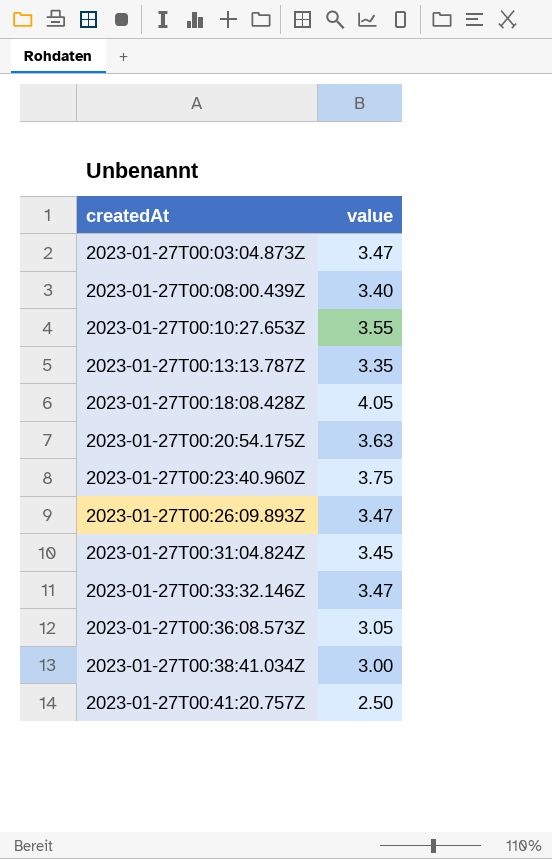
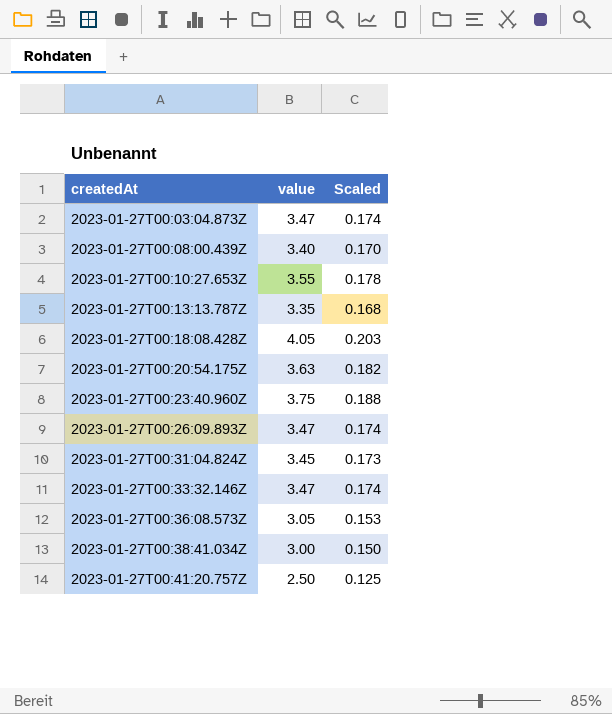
column Scaled | formula: none -> [value] * 0.05

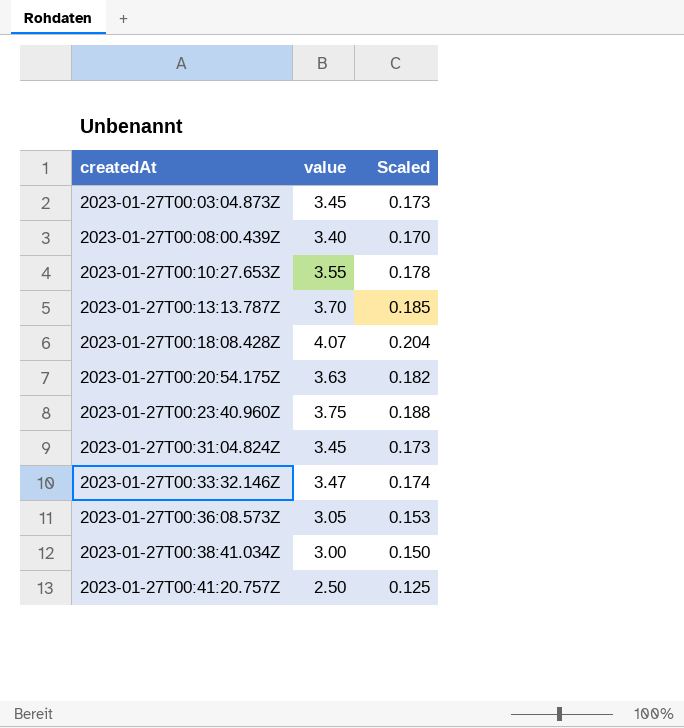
row 2023-01-27T00:26:09.893Z: 3.47 | 0.174 -> none
2023-01-27T00:03:04.873Z | value: 3.47 -> 3.45
2023-01-27T00:03:04.873Z | Scaled: 0.174 -> 0.173
2023-01-27T00:13:13.787Z | value: 3.35 -> 3.70
2023-01-27T00:13:13.787Z | Scaled: 0.168 -> 0.185
2023-01-27T00:18:08.428Z | value: 4.05 -> 4.07
2023-01-27T00:18:08.428Z | Scaled: 0.203 -> 0.204

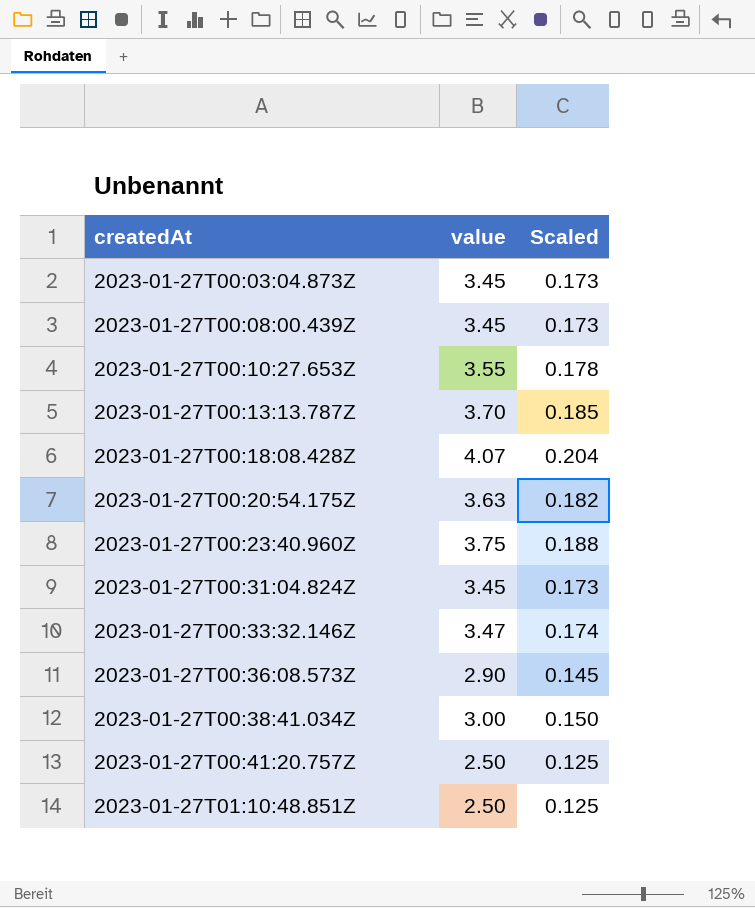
2023-01-27T00:08:00.439Z | value: 3.40 -> 3.45
2023-01-27T00:08:00.439Z | Scaled: 0.170 -> 0.173
2023-01-27T00:36:08.573Z | value: 3.05 -> 2.90
2023-01-27T00:36:08.573Z | Scaled: 0.153 -> 0.145
row 2023-01-27T01:10:48.851Z: none -> 2.50 | 0.125

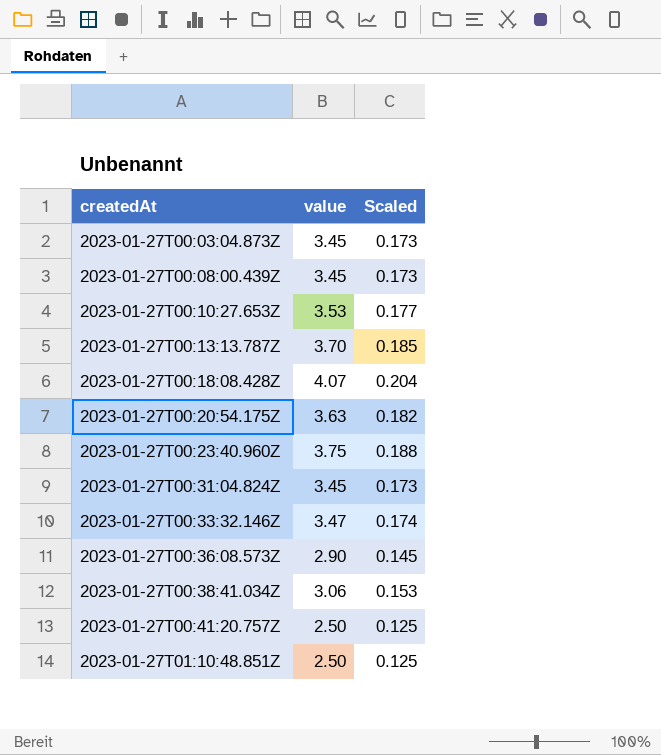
2023-01-27T00:10:27.653Z | value: 3.55 -> 3.53
2023-01-27T00:10:27.653Z | Scaled: 0.178 -> 0.177
2023-01-27T00:38:41.034Z | value: 3.00 -> 3.06
2023-01-27T00:38:41.034Z | Scaled: 0.150 -> 0.153

